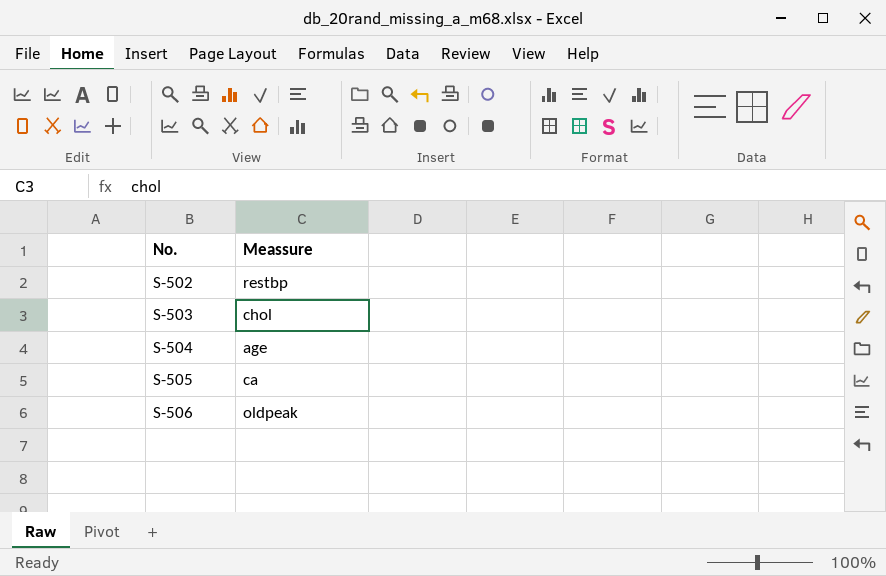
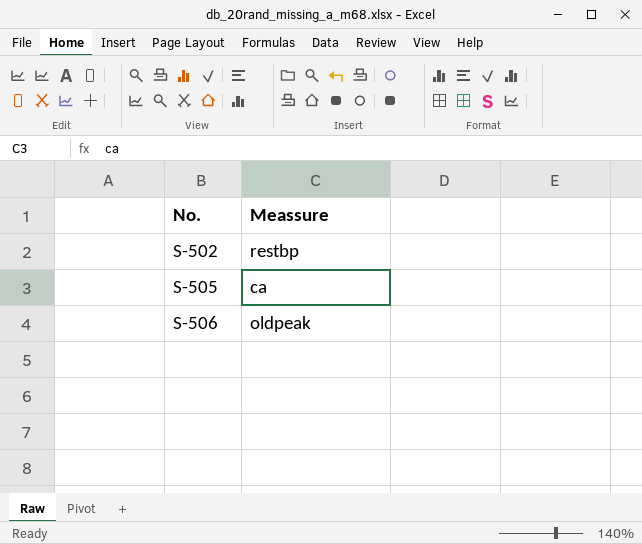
row S-503: chol -> none
row S-504: age -> none

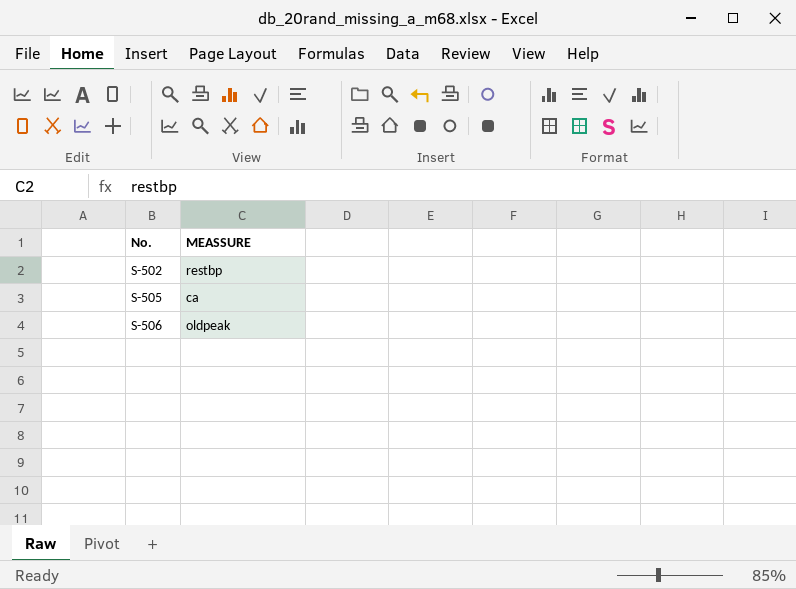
column name: Meassure -> MEASSURE

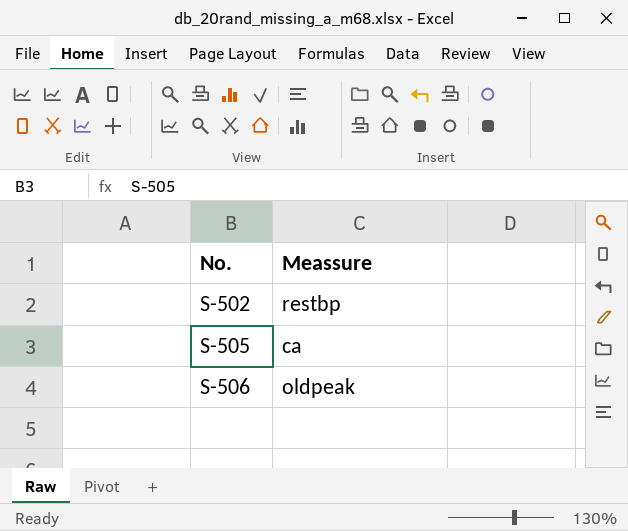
column name: MEASSURE -> Meassure

